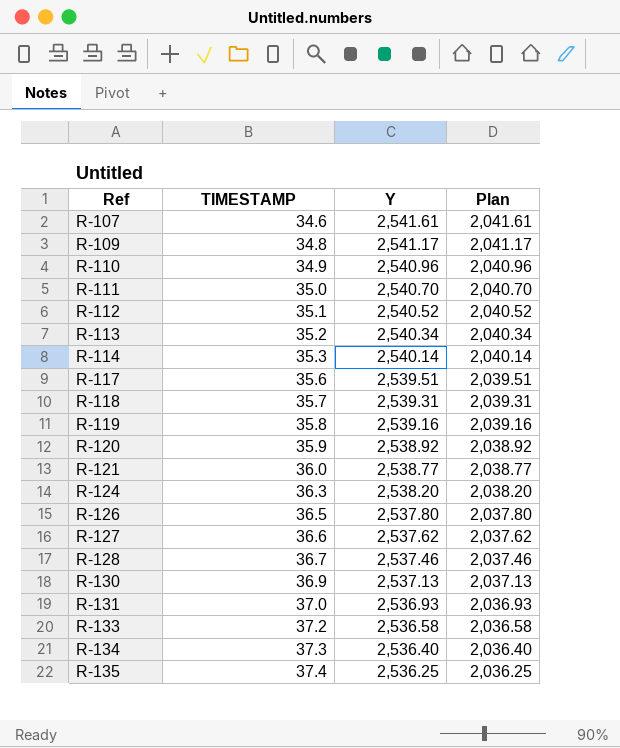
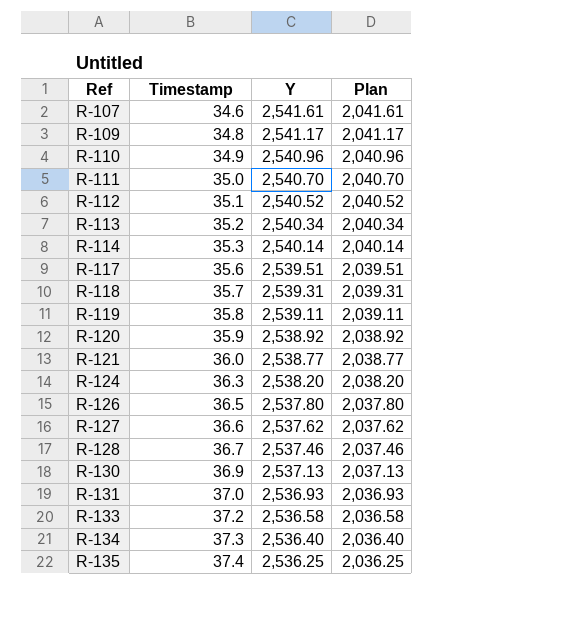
column name: TIMESTAMP -> Timestamp
R-119 | Y: 2,539.16 -> 2,539.11
R-119 | Plan: 2,039.16 -> 2,039.11

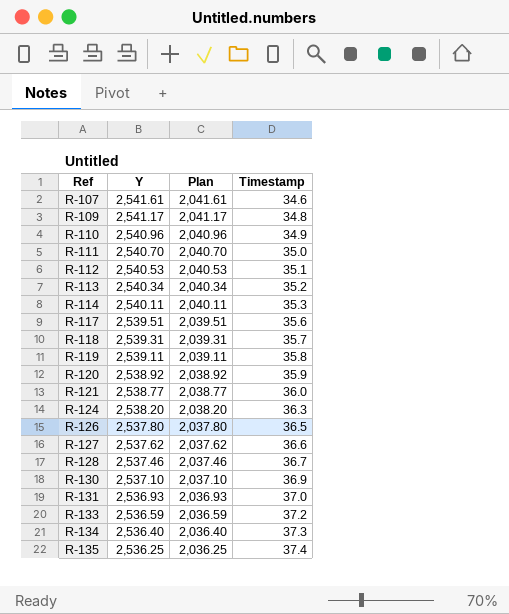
column Timestamp | position: 2 -> 4
R-112 | Y: 2,540.52 -> 2,540.53
R-112 | Plan: 2,040.52 -> 2,040.53
R-114 | Y: 2,540.14 -> 2,540.11
R-114 | Plan: 2,040.14 -> 2,040.11
R-130 | Y: 2,537.13 -> 2,537.10
R-130 | Plan: 2,037.13 -> 2,037.10
R-133 | Y: 2,536.58 -> 2,536.59
R-133 | Plan: 2,036.58 -> 2,036.59

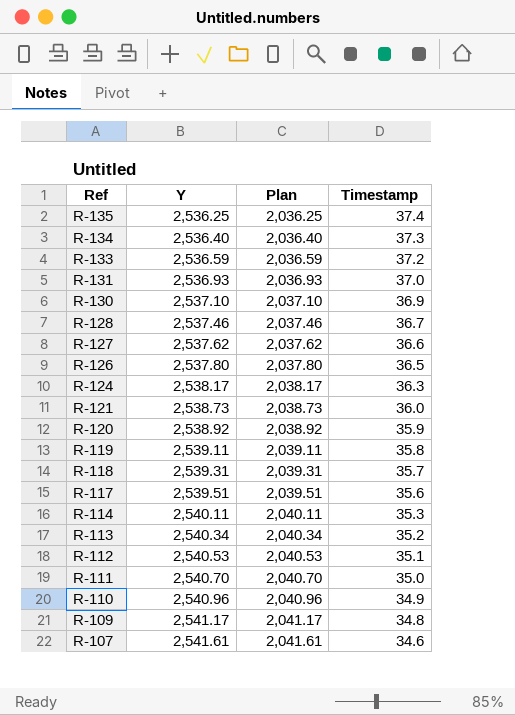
row order: Ref ascending -> Ref descending
R-124 | Y: 2,538.20 -> 2,538.17
R-124 | Plan: 2,038.20 -> 2,038.17
R-121 | Y: 2,538.77 -> 2,538.73
R-121 | Plan: 2,038.77 -> 2,038.73

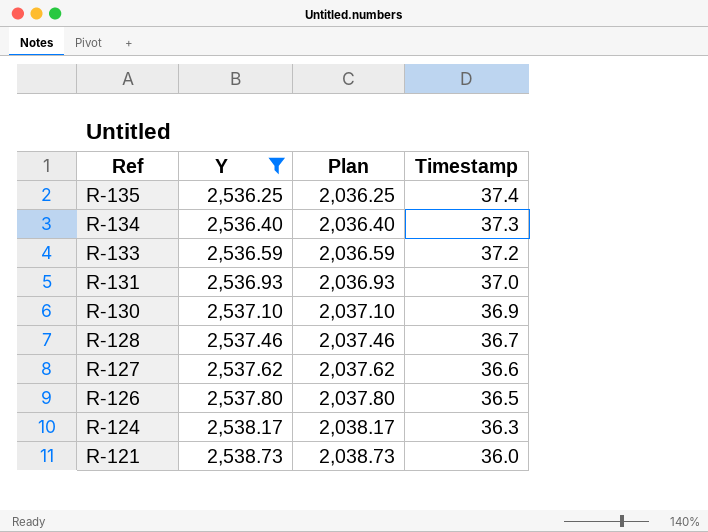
filter: none -> Y <= 2,538.73

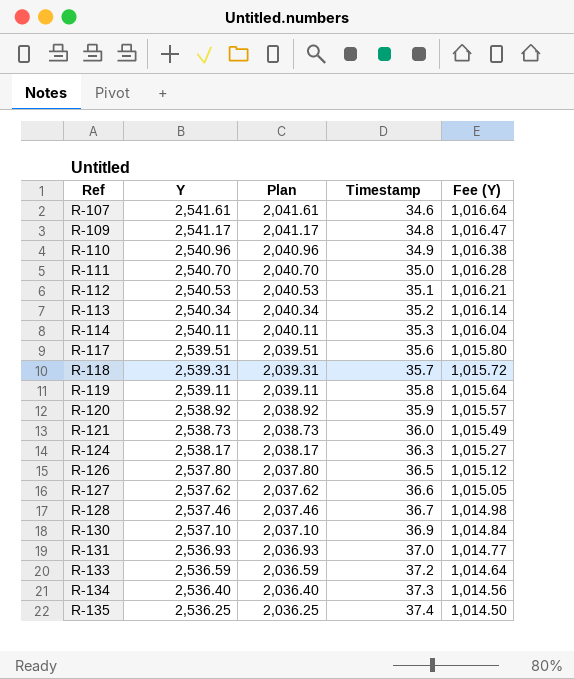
filter: Y <= 2,538.73 -> none
row order: Ref descending -> Ref ascending
column Fee (Y) | formula: none -> [Y] * 0.4

